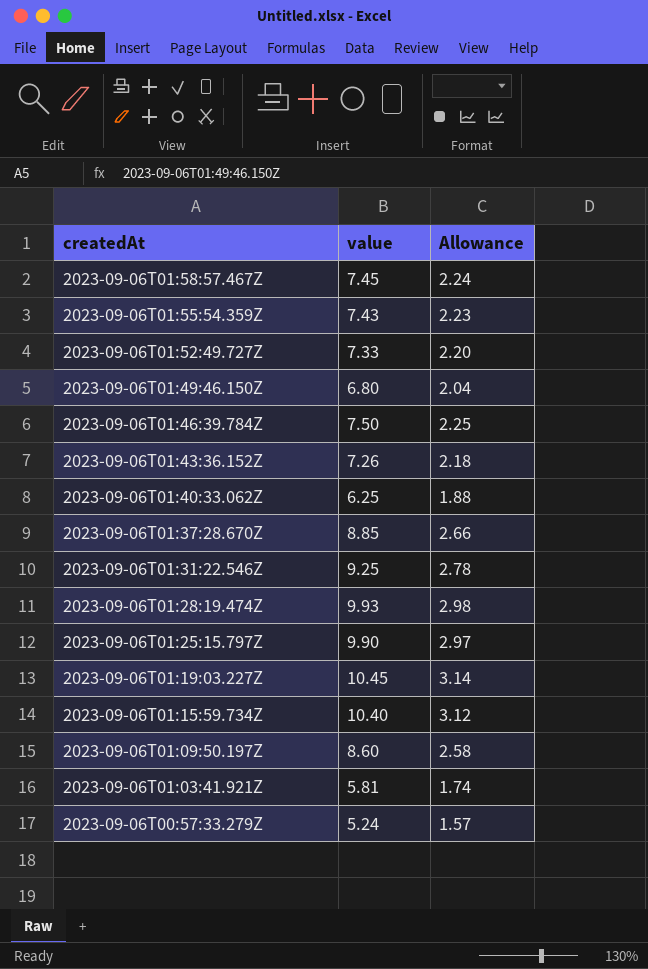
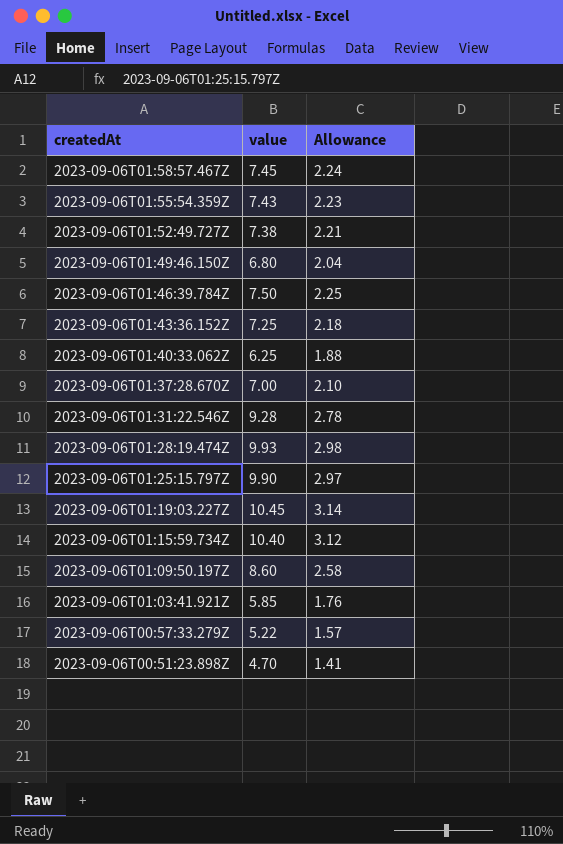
2023-09-06T01:52:49.727Z | value: 7.33 -> 7.38
2023-09-06T01:52:49.727Z | Allowance: 2.20 -> 2.21
2023-09-06T01:43:36.152Z | value: 7.26 -> 7.25
2023-09-06T01:37:28.670Z | value: 8.85 -> 7.00
2023-09-06T01:37:28.670Z | Allowance: 2.66 -> 2.10
2023-09-06T01:31:22.546Z | value: 9.25 -> 9.28
2023-09-06T01:03:41.921Z | value: 5.81 -> 5.85
2023-09-06T01:03:41.921Z | Allowance: 1.74 -> 1.76
2023-09-06T00:57:33.279Z | value: 5.24 -> 5.22
row 2023-09-06T00:51:23.898Z: none -> 4.70 | 1.41

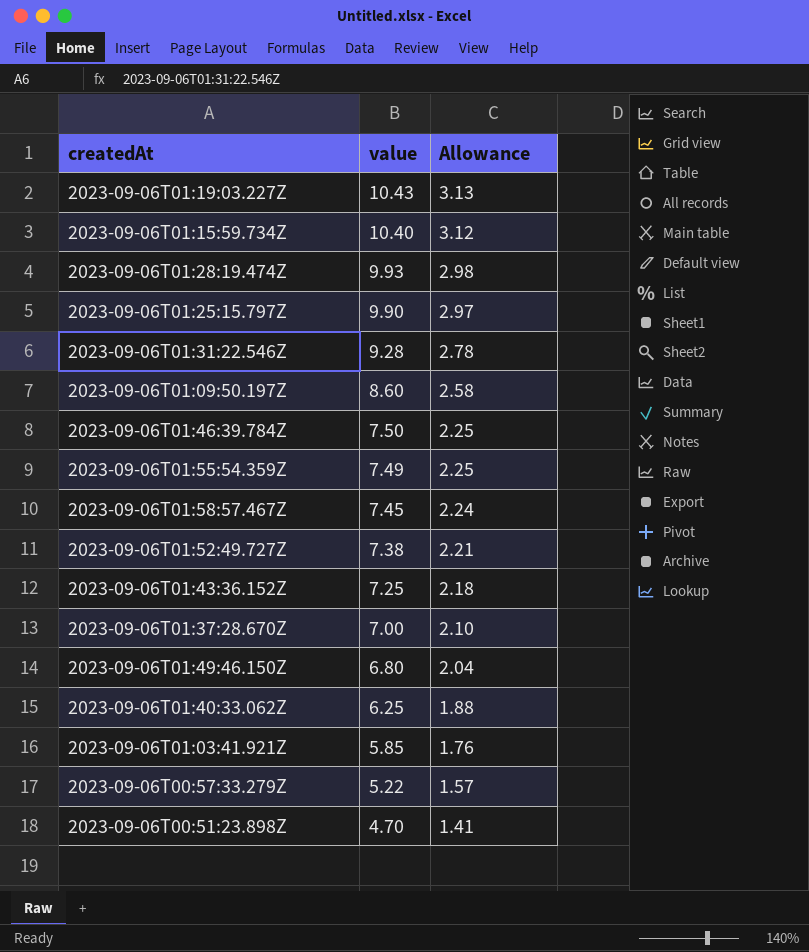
row order: createdAt descending -> value descending
2023-09-06T01:19:03.227Z | value: 10.45 -> 10.43
2023-09-06T01:19:03.227Z | Allowance: 3.14 -> 3.13
2023-09-06T01:55:54.359Z | value: 7.43 -> 7.49
2023-09-06T01:55:54.359Z | Allowance: 2.23 -> 2.25

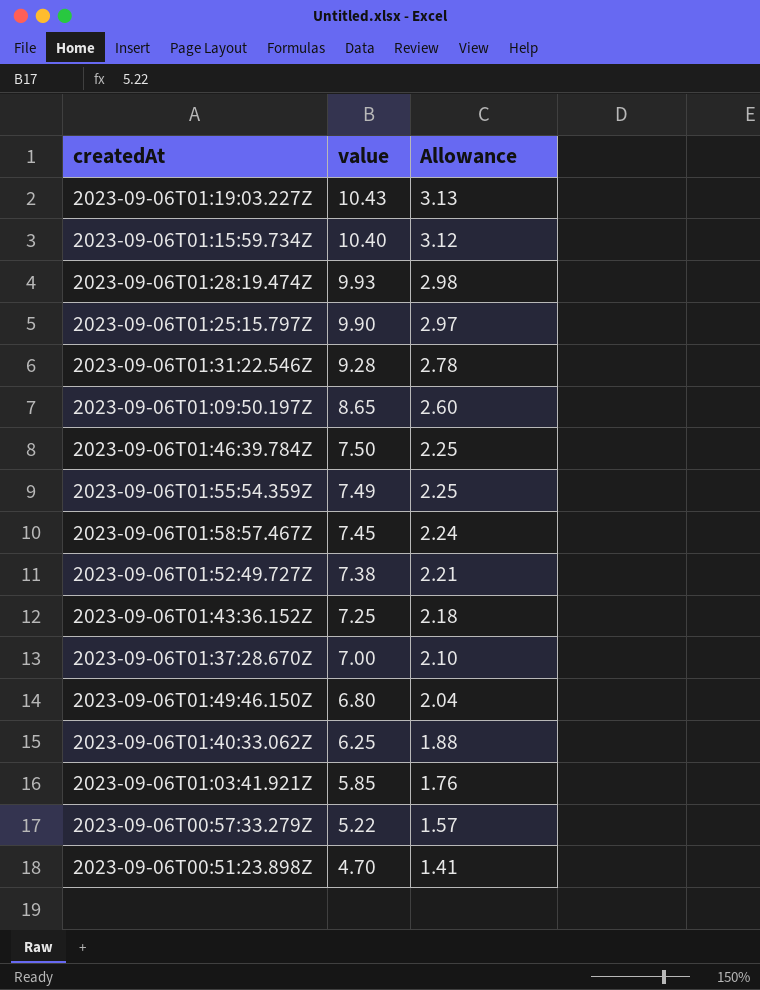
2023-09-06T01:09:50.197Z | value: 8.60 -> 8.65
2023-09-06T01:09:50.197Z | Allowance: 2.58 -> 2.60

